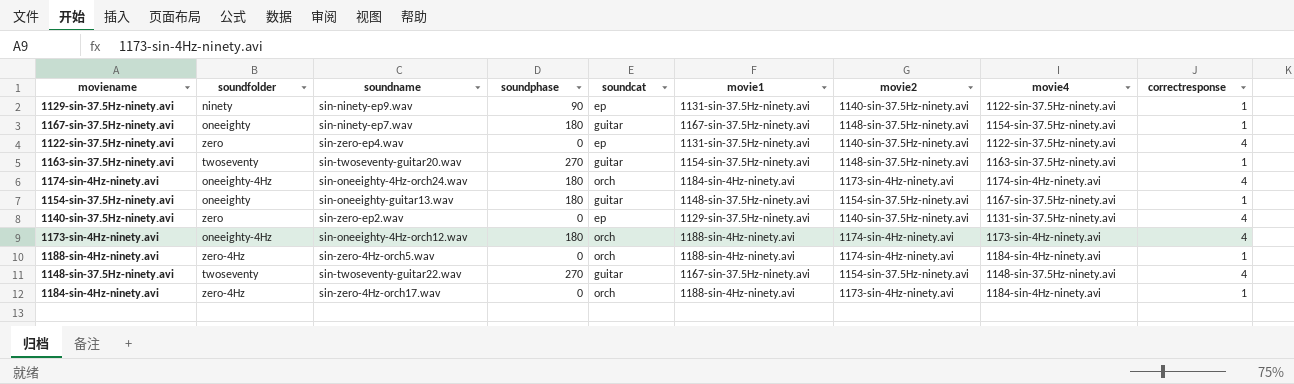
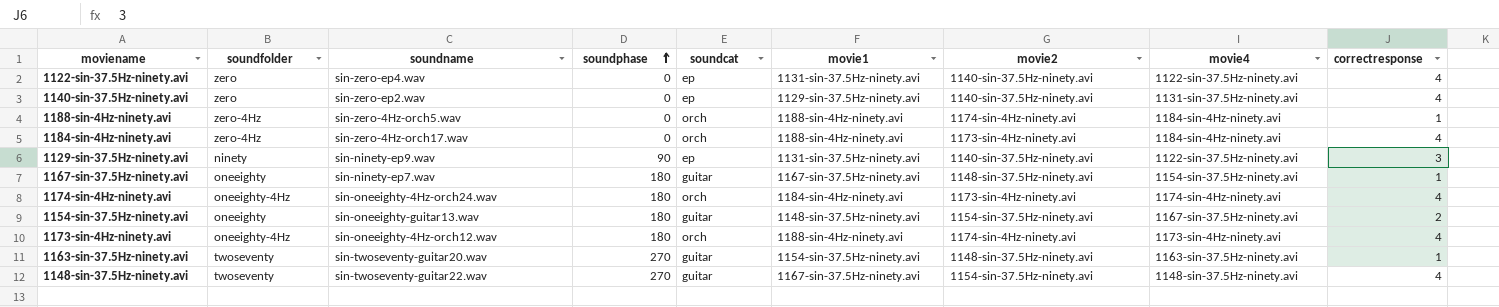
row order: none -> soundphase ascending
1184-sin-4Hz-ninety.avi | correctresponse: 1 -> 4
1129-sin-37.5Hz-ninety.avi | correctresponse: 1 -> 3
1154-sin-37.5Hz-ninety.avi | correctresponse: 1 -> 2

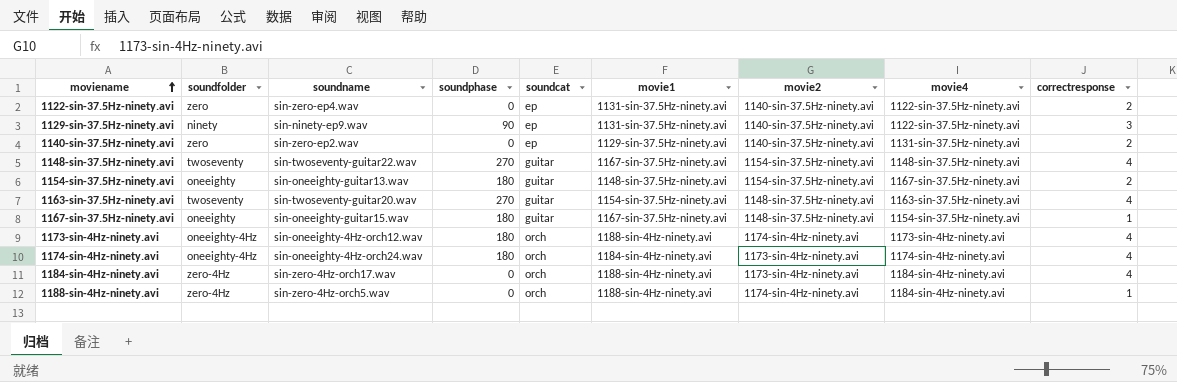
row order: soundphase ascending -> moviename ascending
1122-sin-37.5Hz-ninety.avi | correctresponse: 4 -> 2
1140-sin-37.5Hz-ninety.avi | correctresponse: 4 -> 2
1163-sin-37.5Hz-ninety.avi | correctresponse: 1 -> 4
1167-sin-37.5Hz-ninety.avi | soundname: sin-ninety-ep7.wav -> sin-oneeighty-guitar15.wav

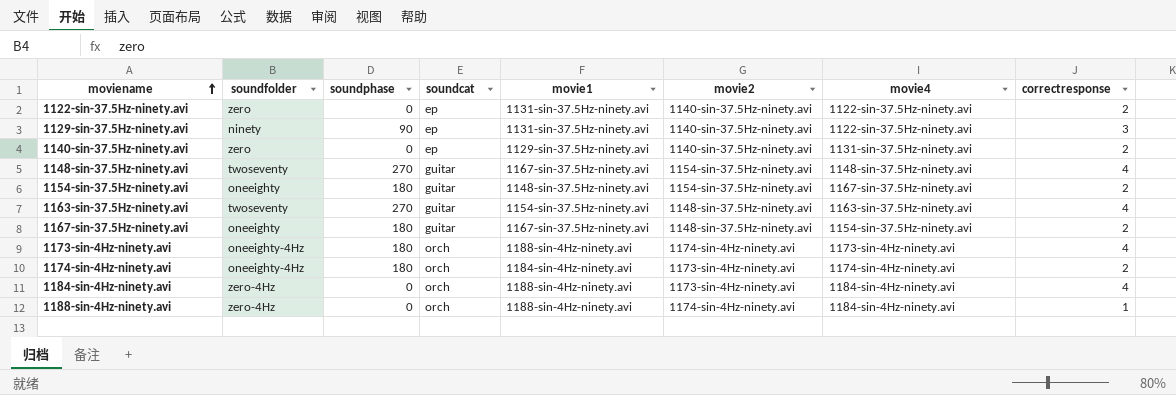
column soundname | position: 3 -> none
1167-sin-37.5Hz-ninety.avi | correctresponse: 1 -> 2
1174-sin-4Hz-ninety.avi | correctresponse: 4 -> 2

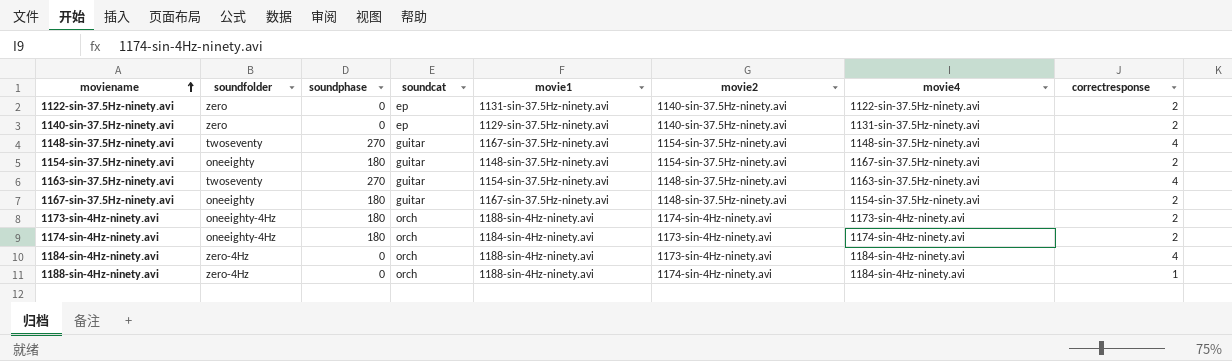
row 1129-sin-37.5Hz-ninety.avi: ninety | 90 | ep | 1131-sin-37.5Hz-ninety.avi | 1140-sin-37.5Hz-ninety.avi | 1122-sin-37.5Hz-ninety.avi | 3 -> none
1173-sin-4Hz-ninety.avi | correctresponse: 4 -> 2

